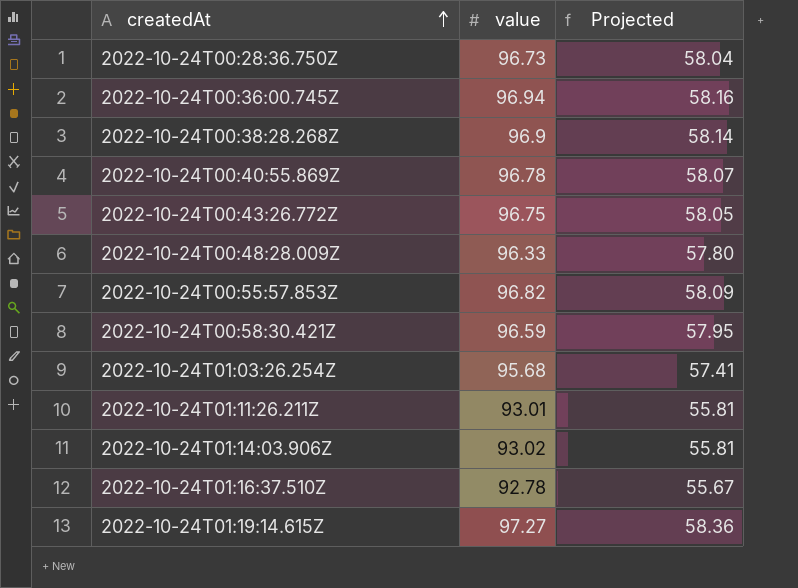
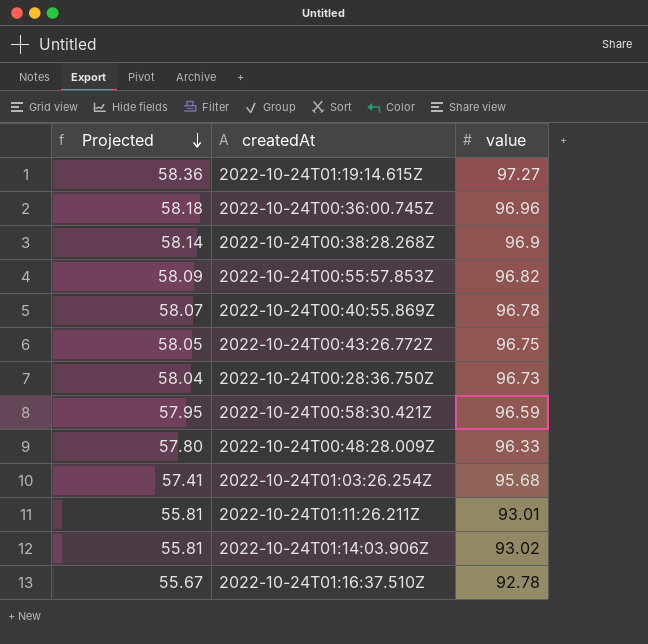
row order: createdAt ascending -> Projected descending
column Projected | position: 3 -> 1
2022-10-24T00:36:00.745Z | Projected: 58.16 -> 58.18
2022-10-24T00:36:00.745Z | value: 96.94 -> 96.96

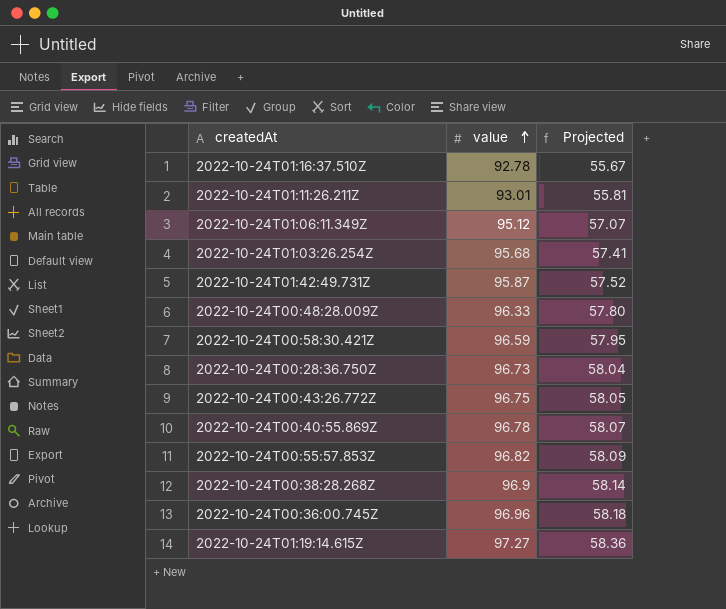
row order: Projected descending -> value ascending
column Projected | position: 1 -> 3
row 2022-10-24T01:14:03.906Z: 55.81 | 93.02 -> none
row 2022-10-24T01:06:11.349Z: none -> 95.12 | 57.07
row 2022-10-24T01:42:49.731Z: none -> 95.87 | 57.52

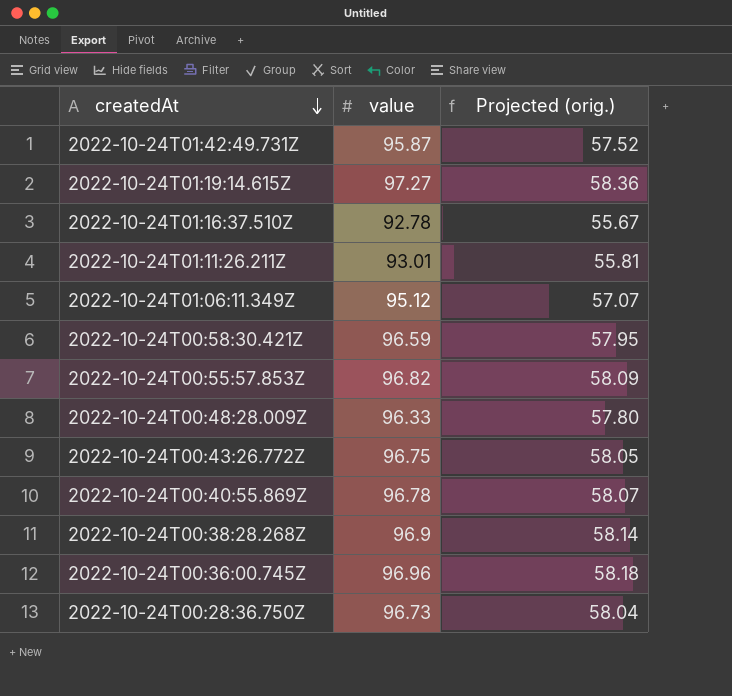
row order: value ascending -> createdAt descending
column name: Projected -> Projected (orig.)
row 2022-10-24T01:03:26.254Z: 95.68 | 57.41 -> none

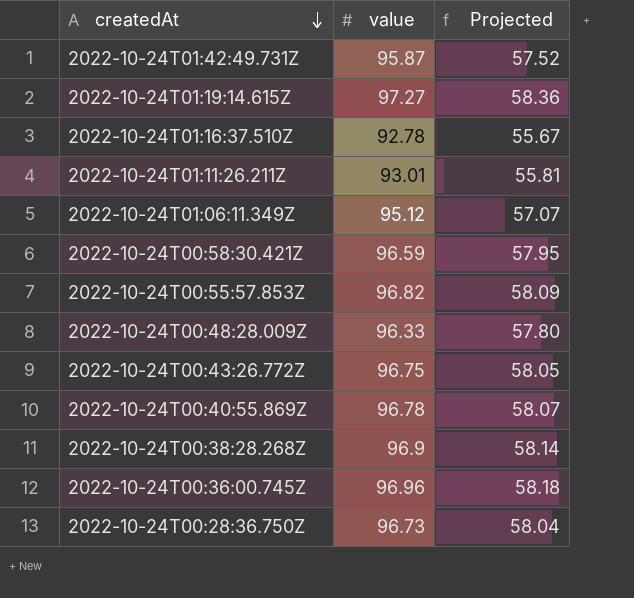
column name: Projected (orig.) -> Projected

